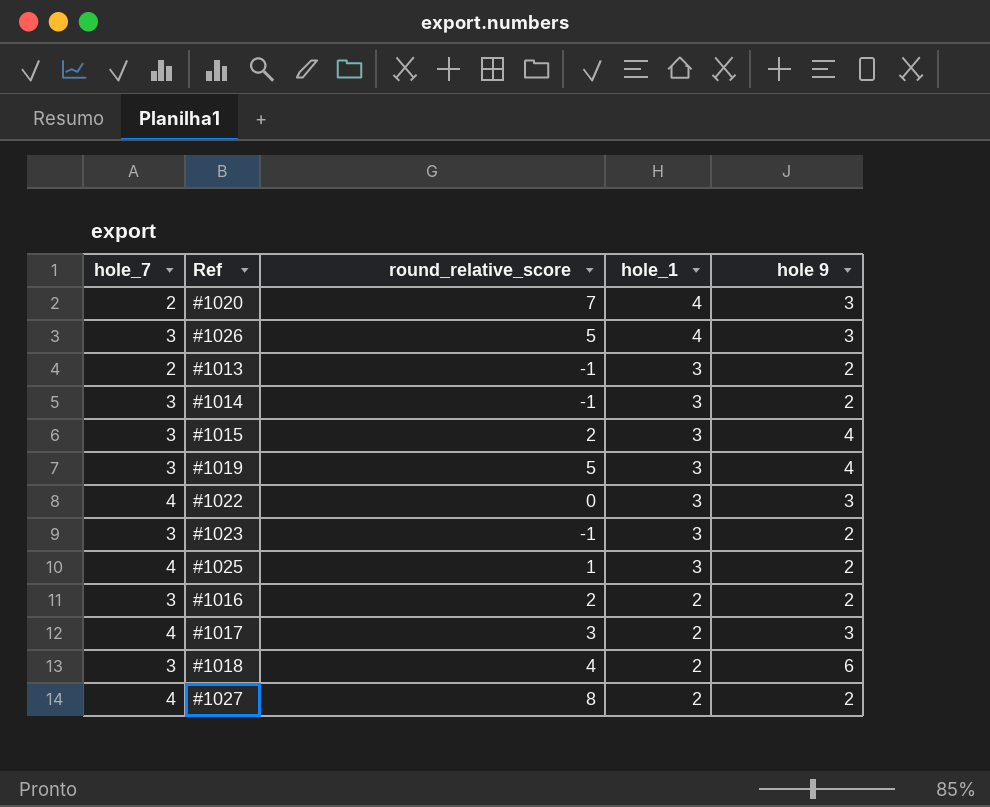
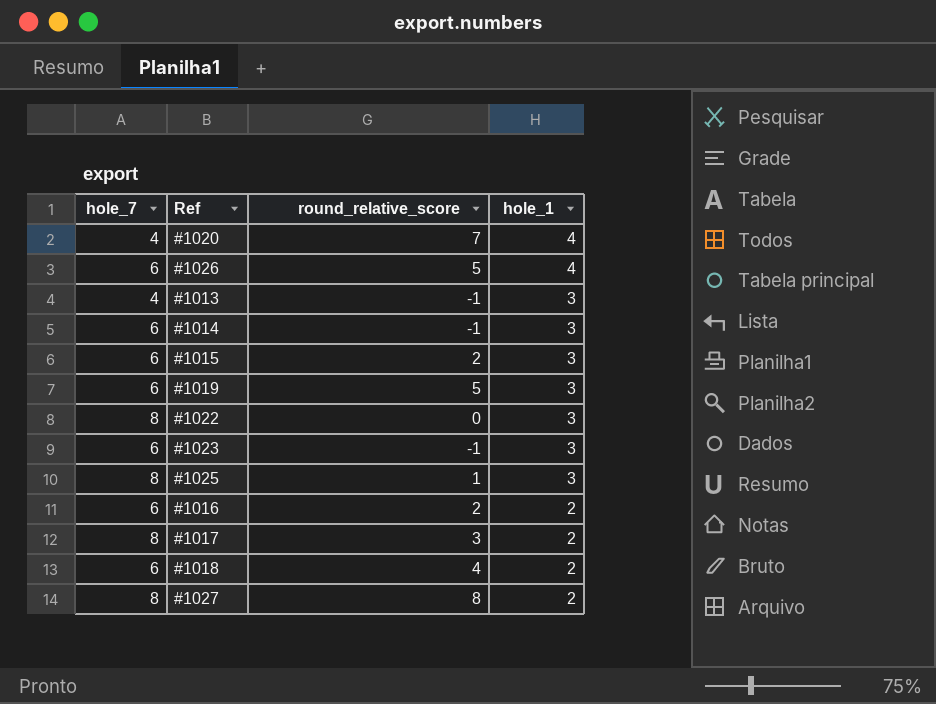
column hole 9 | position: 5 -> none
#1020 | hole_7: 2 -> 4
#1026 | hole_7: 3 -> 6
#1013 | hole_7: 2 -> 4
#1014 | hole_7: 3 -> 6
#1015 | hole_7: 3 -> 6
#1019 | hole_7: 3 -> 6
#1022 | hole_7: 4 -> 8
#1023 | hole_7: 3 -> 6
#1025 | hole_7: 4 -> 8
#1016 | hole_7: 3 -> 6
#1017 | hole_7: 4 -> 8
#1018 | hole_7: 3 -> 6
#1027 | hole_7: 4 -> 8

